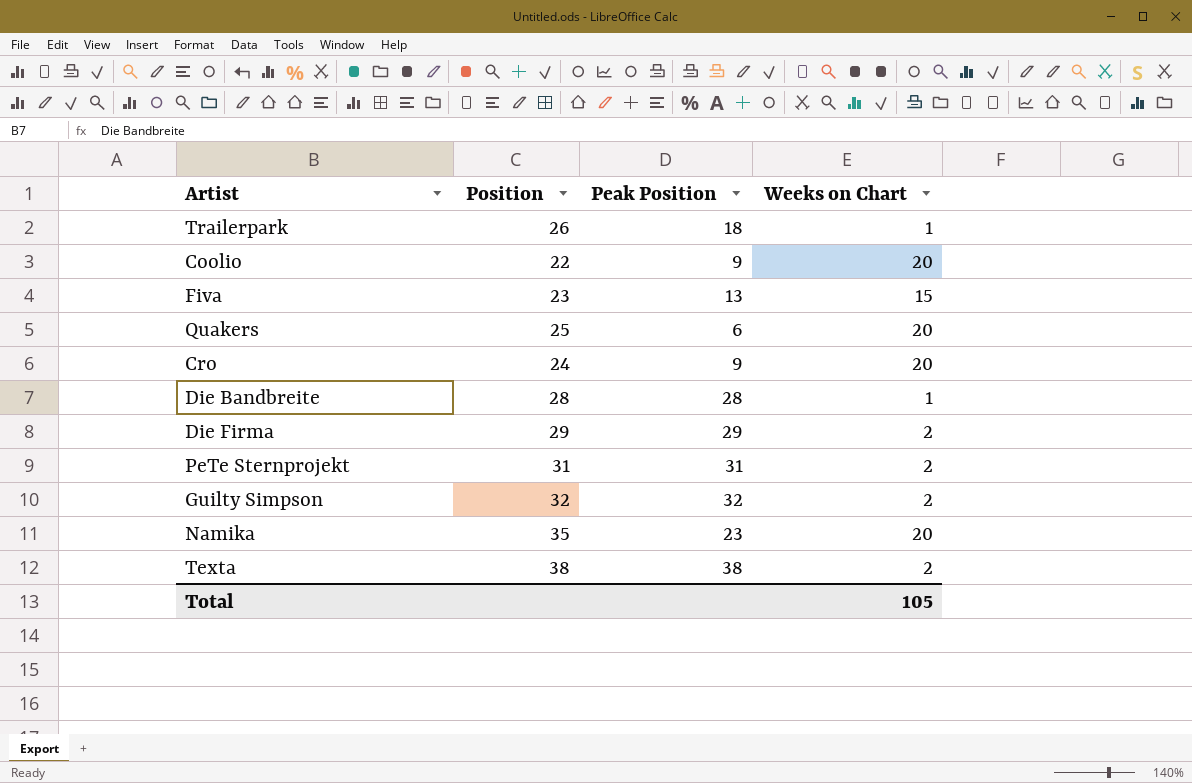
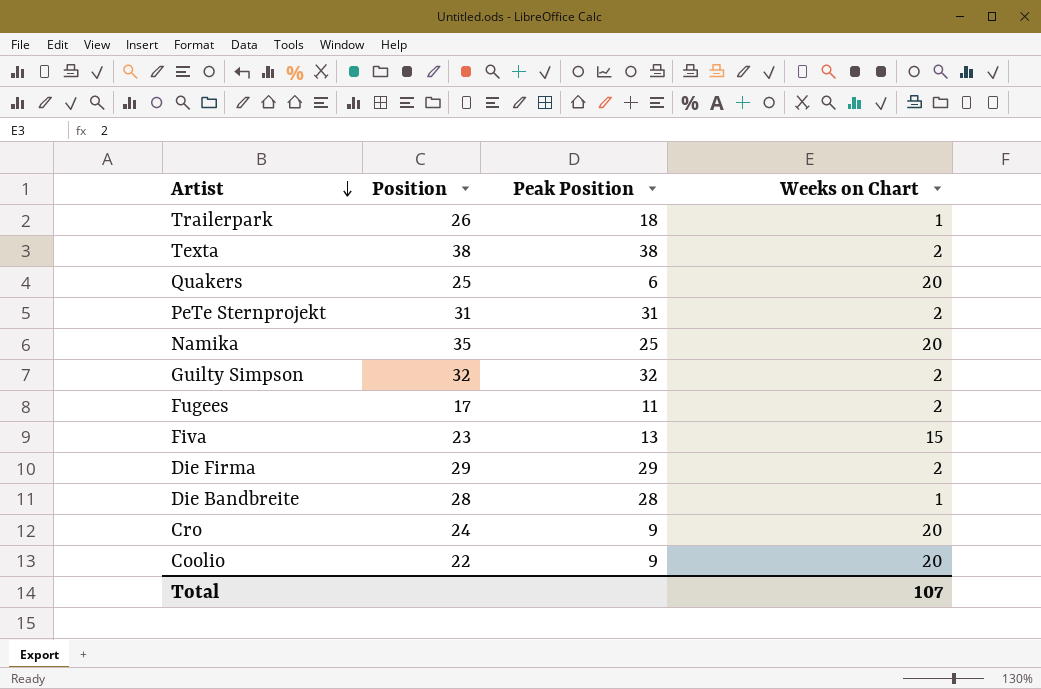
row order: none -> Artist descending
Namika | Peak Position: 23 -> 25
row Fugees: none -> 17 | 11 | 2
Total | Weeks on Chart: 105 -> 107

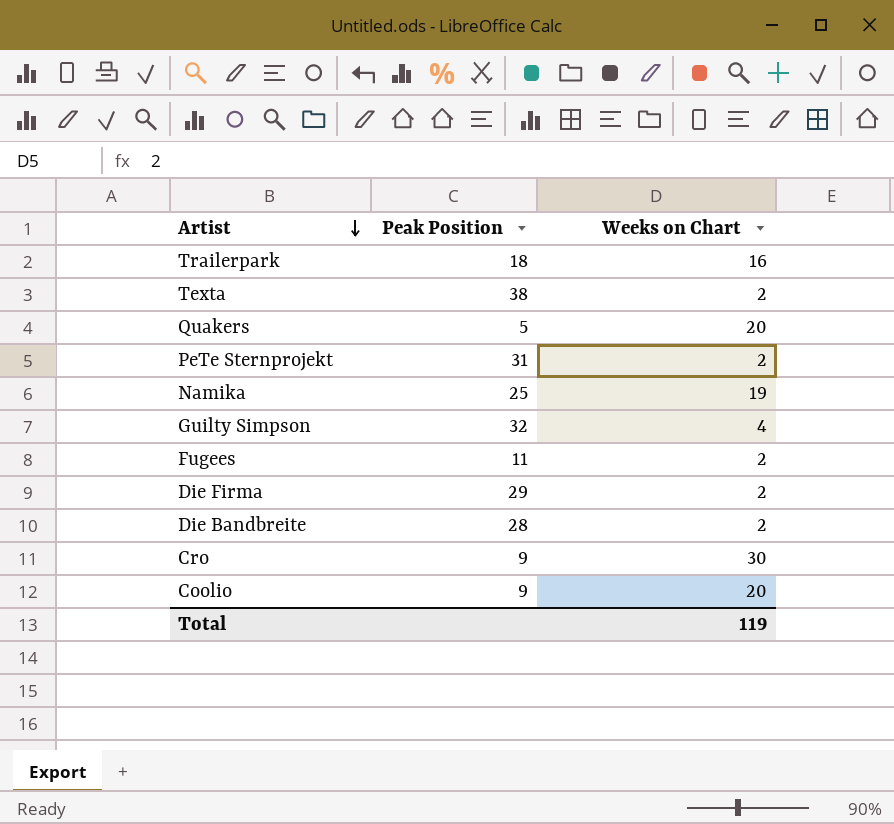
column Position | position: 2 -> none
row Fiva: 23 | 13 | 15 -> none
Trailerpark | Weeks on Chart: 1 -> 16
Quakers | Peak Position: 6 -> 5
Namika | Weeks on Chart: 20 -> 19
Guilty Simpson | Weeks on Chart: 2 -> 4
Die Bandbreite | Weeks on Chart: 1 -> 2
Cro | Weeks on Chart: 20 -> 30
Total | Weeks on Chart: 107 -> 119

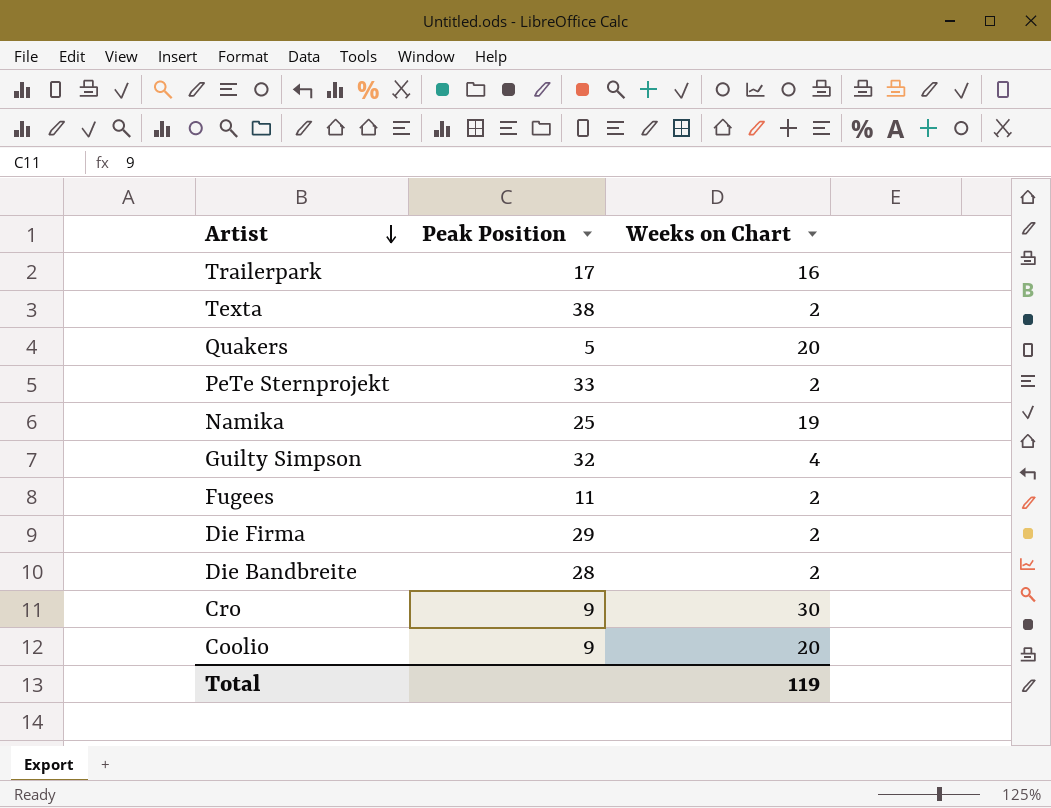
Trailerpark | Peak Position: 18 -> 17
PeTe Sternprojekt | Peak Position: 31 -> 33

